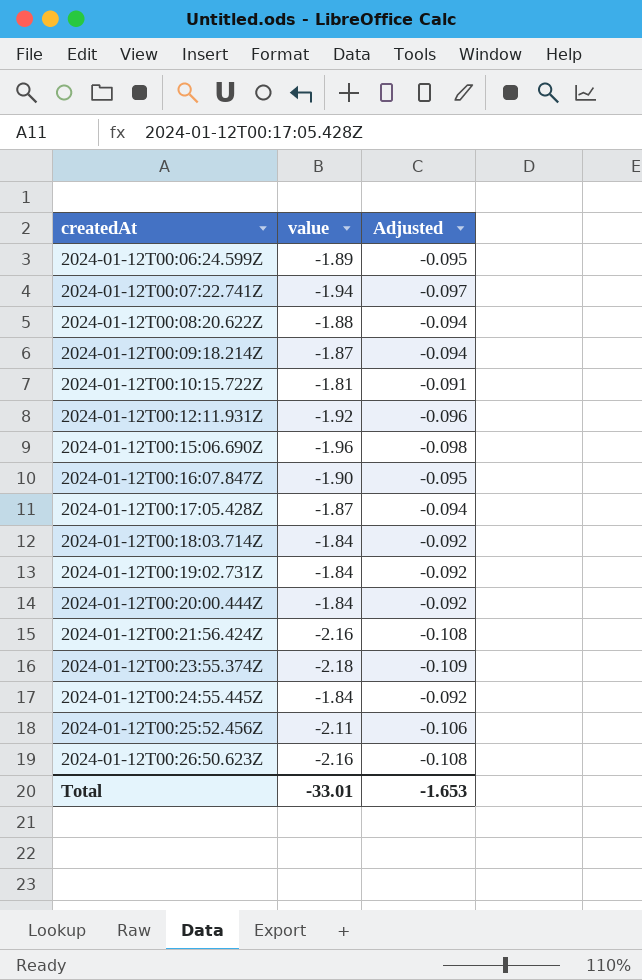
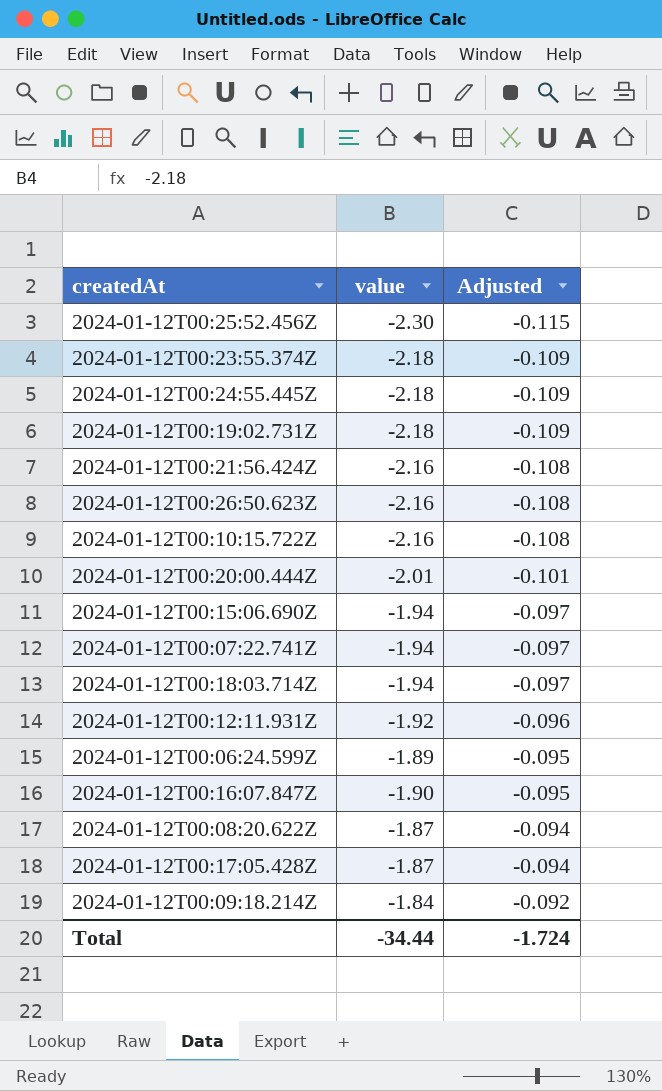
row order: createdAt ascending -> Adjusted ascending
2024-01-12T00:25:52.456Z | value: -2.11 -> -2.30
2024-01-12T00:25:52.456Z | Adjusted: -0.106 -> -0.115
2024-01-12T00:24:55.445Z | value: -1.84 -> -2.18
2024-01-12T00:24:55.445Z | Adjusted: -0.092 -> -0.109
2024-01-12T00:19:02.731Z | value: -1.84 -> -2.18
2024-01-12T00:19:02.731Z | Adjusted: -0.092 -> -0.109
2024-01-12T00:10:15.722Z | value: -1.81 -> -2.16
2024-01-12T00:10:15.722Z | Adjusted: -0.091 -> -0.108
2024-01-12T00:20:00.444Z | value: -1.84 -> -2.01
2024-01-12T00:20:00.444Z | Adjusted: -0.092 -> -0.101
2024-01-12T00:15:06.690Z | value: -1.96 -> -1.94
2024-01-12T00:15:06.690Z | Adjusted: -0.098 -> -0.097
2024-01-12T00:18:03.714Z | value: -1.84 -> -1.94
2024-01-12T00:18:03.714Z | Adjusted: -0.092 -> -0.097
2024-01-12T00:08:20.622Z | value: -1.88 -> -1.87
2024-01-12T00:09:18.214Z | value: -1.87 -> -1.84
2024-01-12T00:09:18.214Z | Adjusted: -0.094 -> -0.092
Total | value: -33.01 -> -34.44
Total | Adjusted: -1.653 -> -1.724

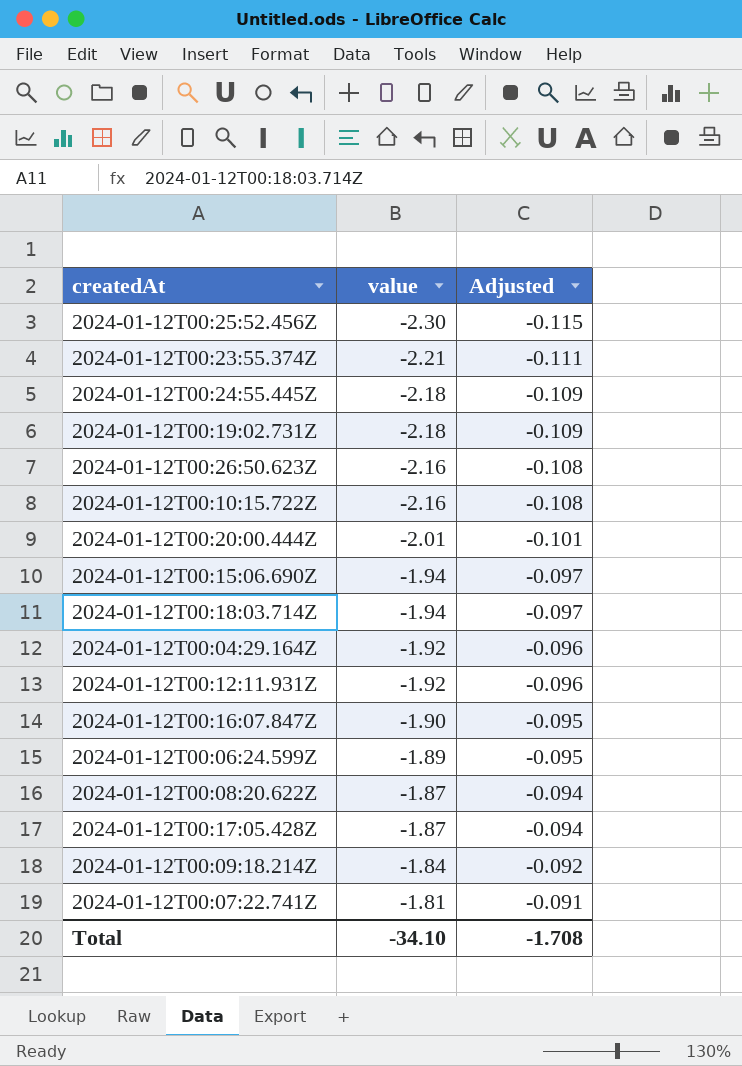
row order: Adjusted ascending -> value ascending
row 2024-01-12T00:21:56.424Z: -2.16 | -0.108 -> none
2024-01-12T00:23:55.374Z | value: -2.18 -> -2.21
2024-01-12T00:23:55.374Z | Adjusted: -0.109 -> -0.111
row 2024-01-12T00:04:29.164Z: none -> -1.92 | -0.096
2024-01-12T00:07:22.741Z | value: -1.94 -> -1.81
2024-01-12T00:07:22.741Z | Adjusted: -0.097 -> -0.091
Total | value: -34.44 -> -34.10
Total | Adjusted: -1.724 -> -1.708

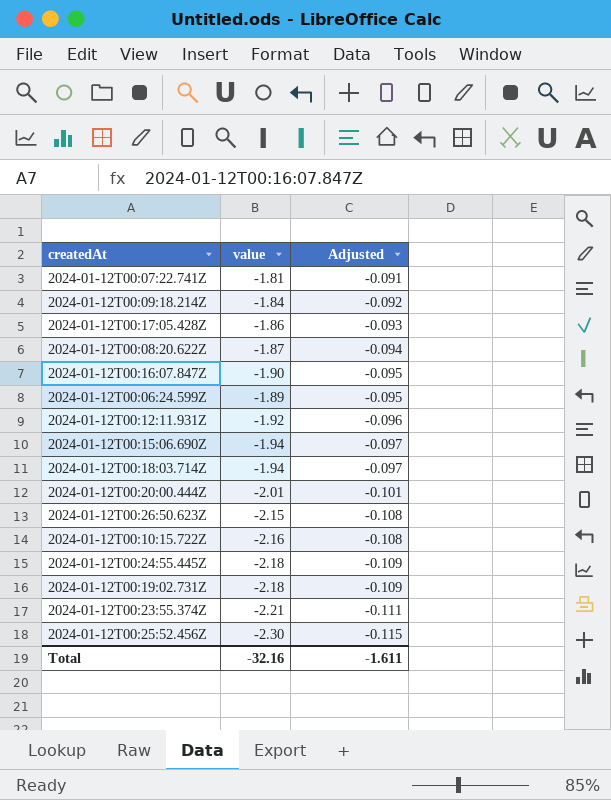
row order: value ascending -> Adjusted descending
row 2024-01-12T00:04:29.164Z: -1.92 | -0.096 -> none
2024-01-12T00:17:05.428Z | value: -1.87 -> -1.86
2024-01-12T00:17:05.428Z | Adjusted: -0.094 -> -0.093
2024-01-12T00:26:50.623Z | value: -2.16 -> -2.15
Total | value: -34.10 -> -32.16
Total | Adjusted: -1.708 -> -1.611

